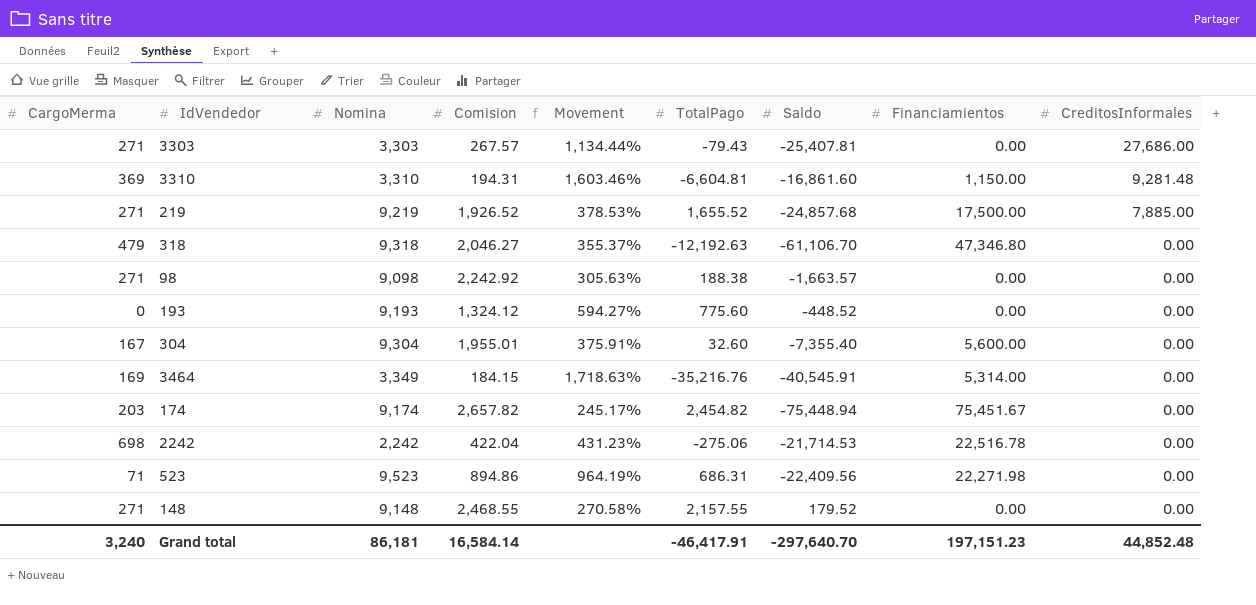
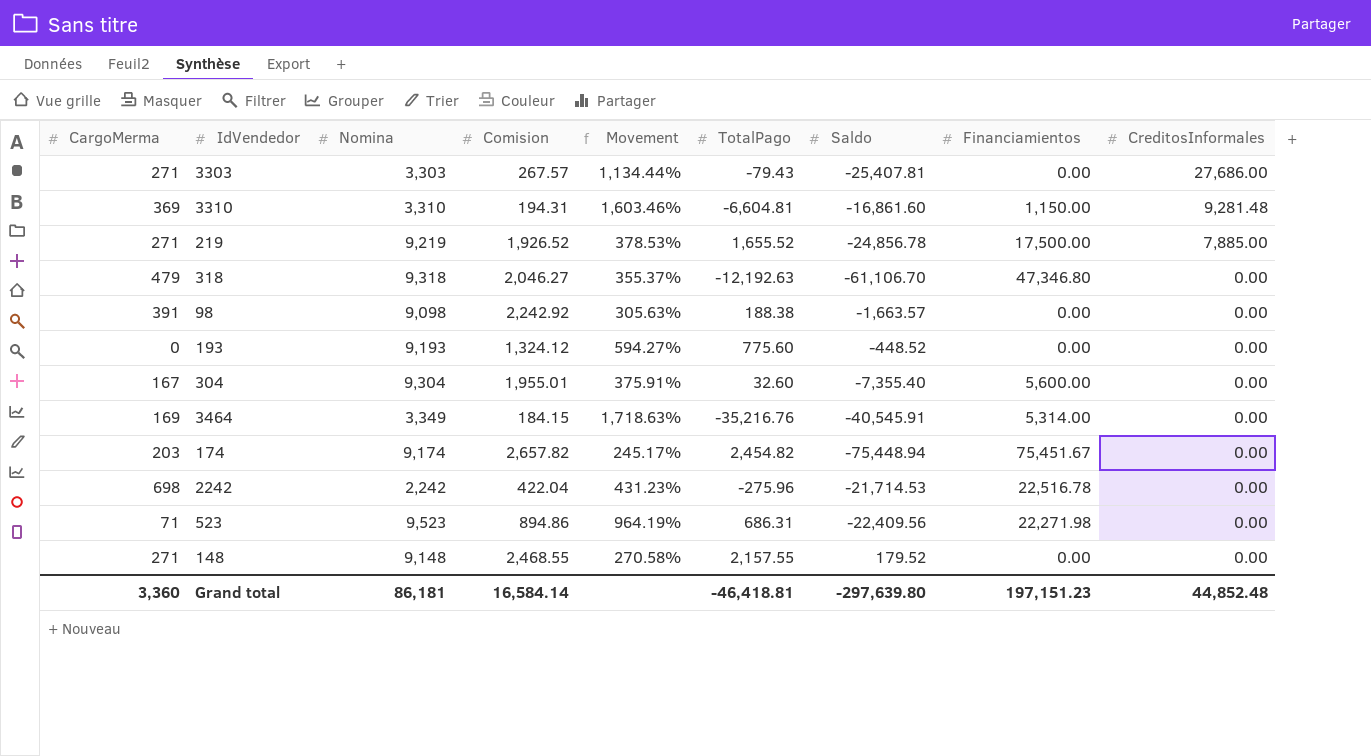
219 | Saldo: -24,857.68 -> -24,856.78
98 | CargoMerma: 271 -> 391
2242 | TotalPago: -275.06 -> -275.96
Grand total | CargoMerma: 3,240 -> 3,360
Grand total | TotalPago: -46,417.91 -> -46,418.81
Grand total | Saldo: -297,640.70 -> -297,639.80

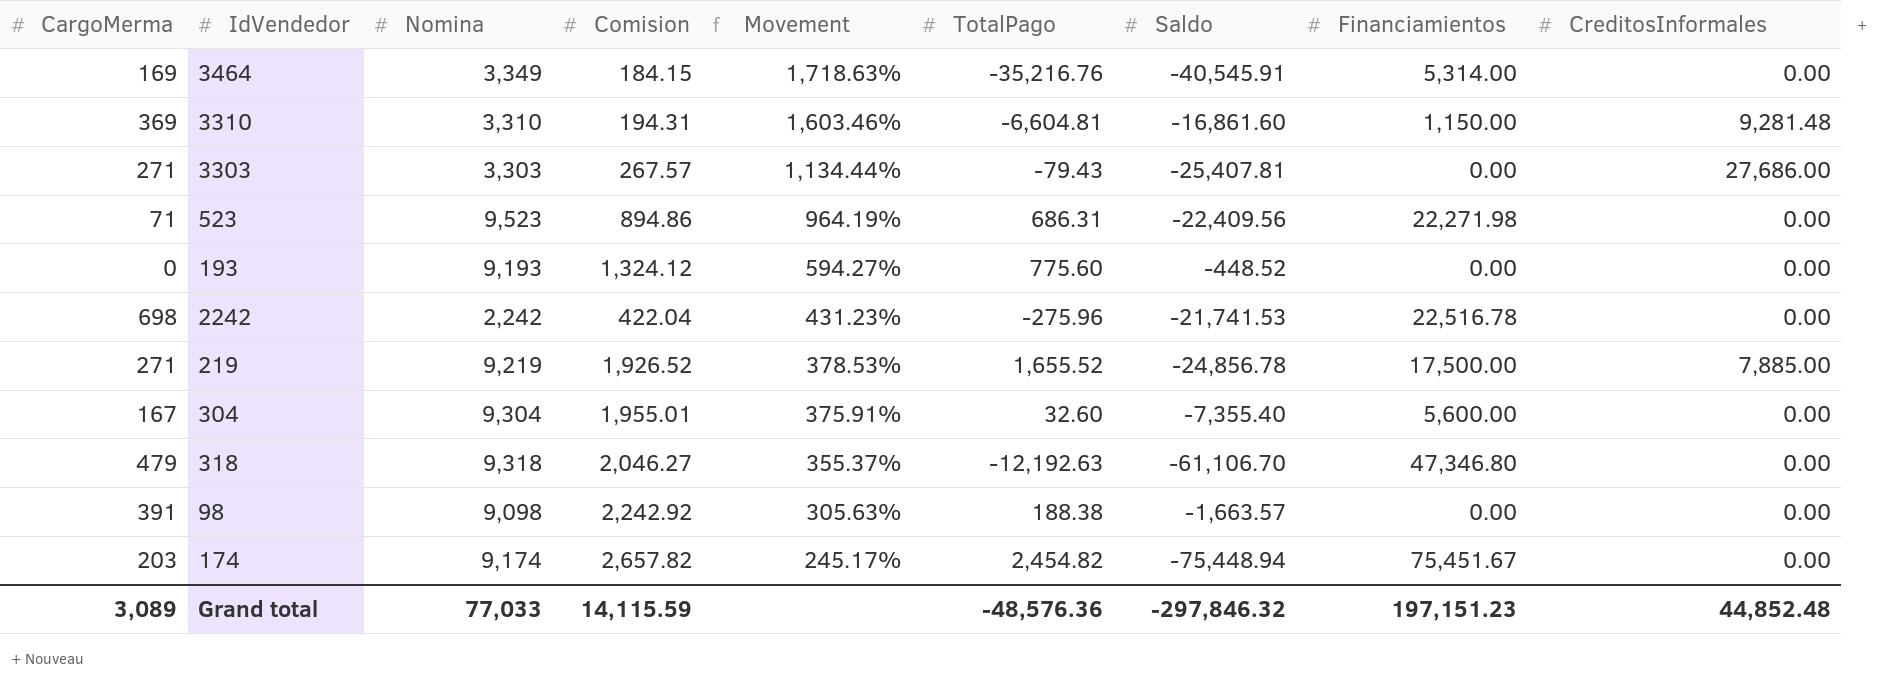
row order: CreditosInformales descending -> Movement descending
row 148: 271 | 9,148 | 2,468.55 | 270.58% | 2,157.55 | 179.52 | 0.00 | 0.00 -> none
2242 | Saldo: -21,714.53 -> -21,741.53
Grand total | CargoMerma: 3,360 -> 3,089
Grand total | Nomina: 86,181 -> 77,033
Grand total | Comision: 16,584.14 -> 14,115.59
Grand total | TotalPago: -46,418.81 -> -48,576.36
Grand total | Saldo: -297,639.80 -> -297,846.32

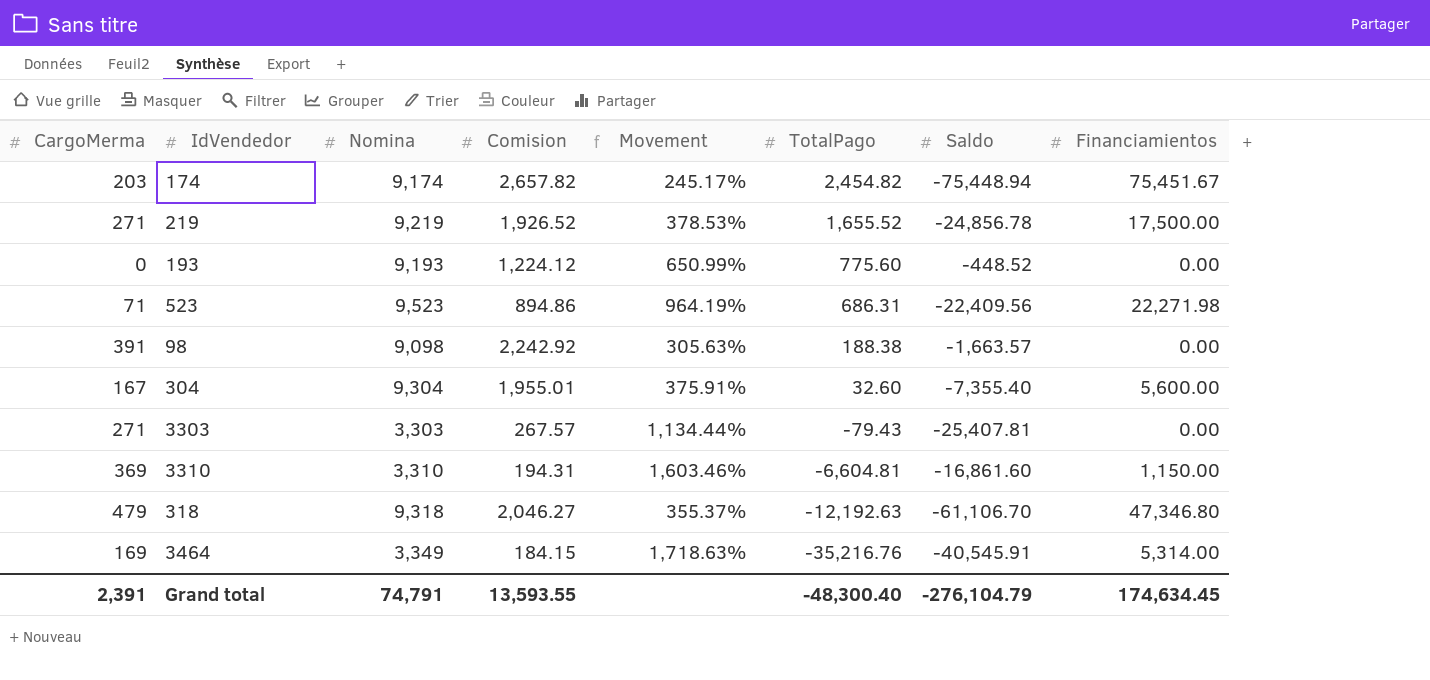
row order: Movement descending -> TotalPago descending
column CreditosInformales | position: 9 -> none
row 2242: 698 | 2,242 | 422.04 | 431.23% | -275.96 | -21,741.53 | 22,516.78 | 0.00 -> none
193 | Comision: 1,324.12 -> 1,224.12
193 | Movement: 594.27% -> 650.99%
Grand total | CargoMerma: 3,089 -> 2,391
Grand total | Nomina: 77,033 -> 74,791
Grand total | Comision: 14,115.59 -> 13,593.55
Grand total | TotalPago: -48,576.36 -> -48,300.40
Grand total | Saldo: -297,846.32 -> -276,104.79
Grand total | Financiamientos: 197,151.23 -> 174,634.45

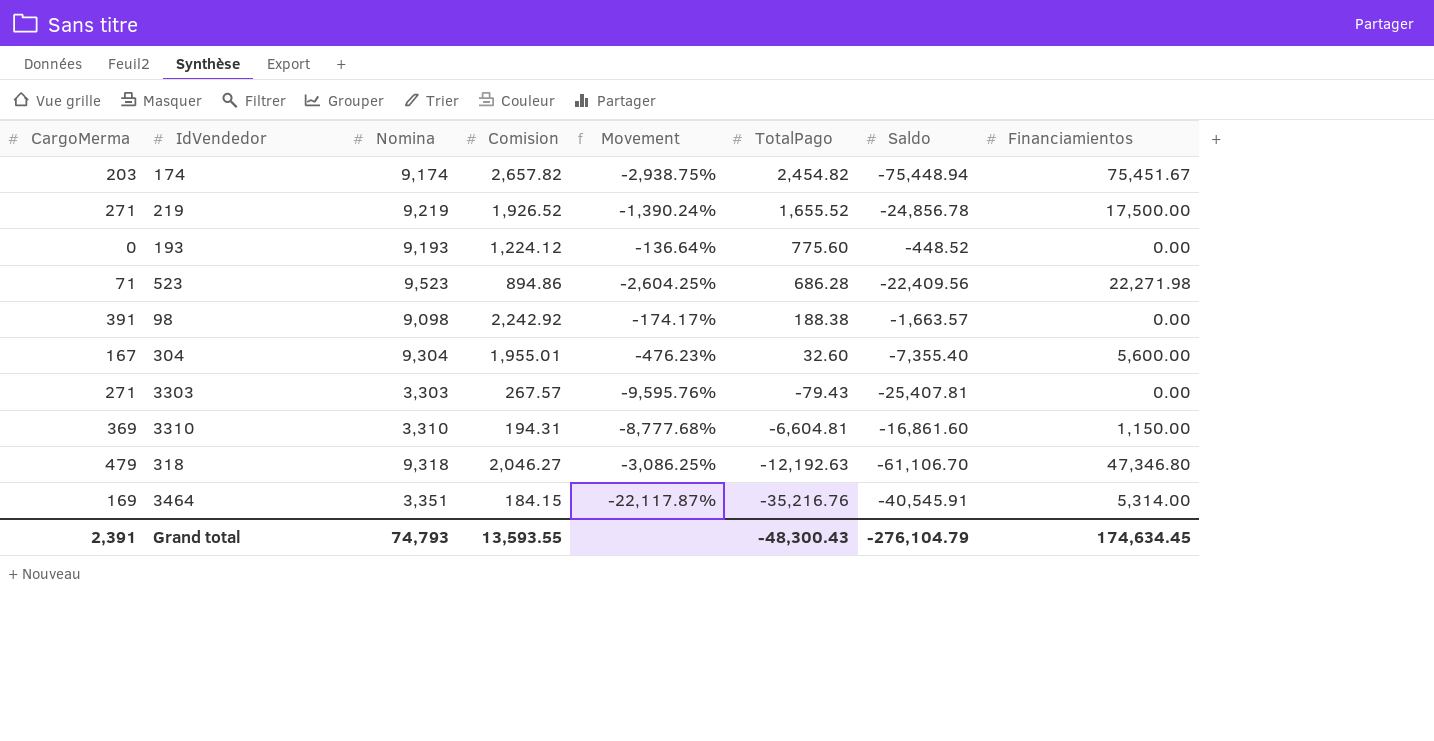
column Movement | formula: ([Nomina] - [Comision]) / [Comision] -> ([Saldo] - [Comision]) / [Comision]
523 | TotalPago: 686.31 -> 686.28
3464 | Nomina: 3,349 -> 3,351
Grand total | Nomina: 74,791 -> 74,793
Grand total | TotalPago: -48,300.40 -> -48,300.43

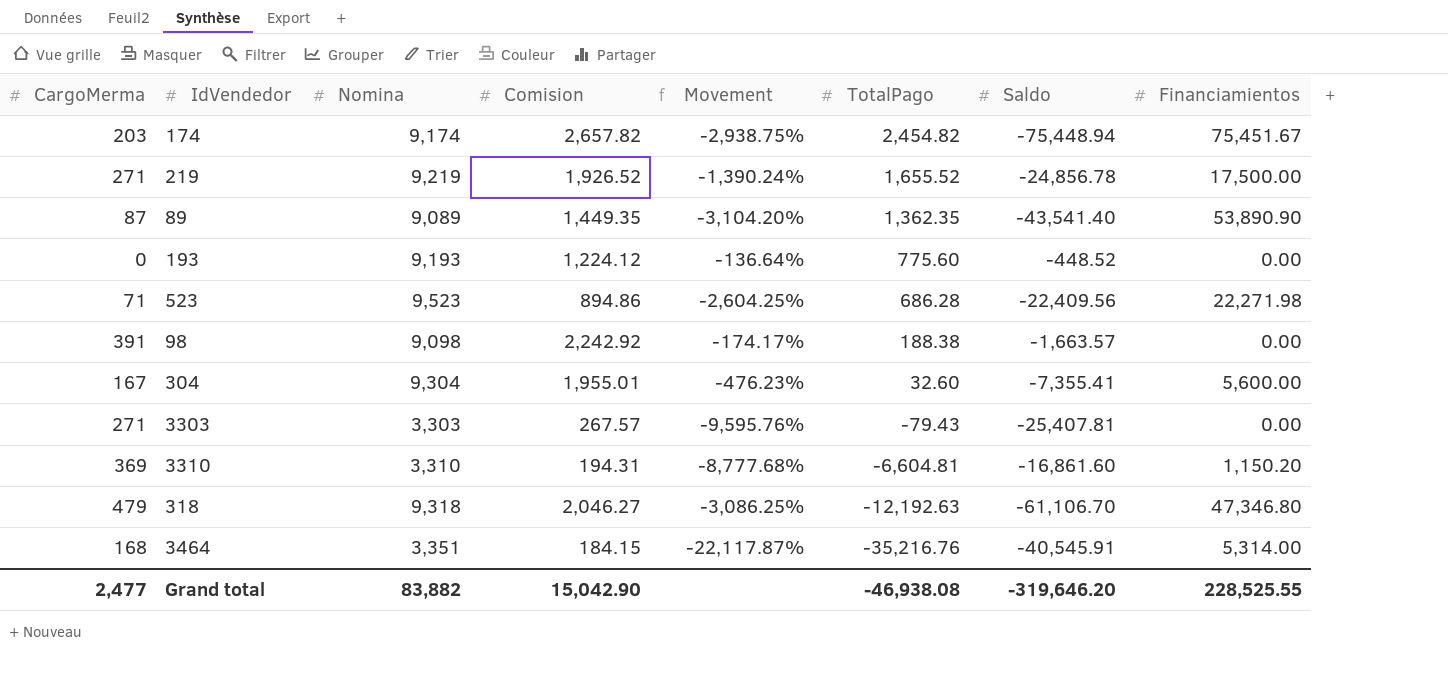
row 89: none -> 87 | 9,089 | 1,449.35 | -3,104.20% | 1,362.35 | -43,541.40 | 53,890.90
304 | Saldo: -7,355.40 -> -7,355.41
3310 | Financiamientos: 1,150.00 -> 1,150.20
3464 | CargoMerma: 169 -> 168
Grand total | CargoMerma: 2,391 -> 2,477
Grand total | Nomina: 74,793 -> 83,882
Grand total | Comision: 13,593.55 -> 15,042.90
Grand total | TotalPago: -48,300.43 -> -46,938.08
Grand total | Saldo: -276,104.79 -> -319,646.20
Grand total | Financiamientos: 174,634.45 -> 228,525.55

